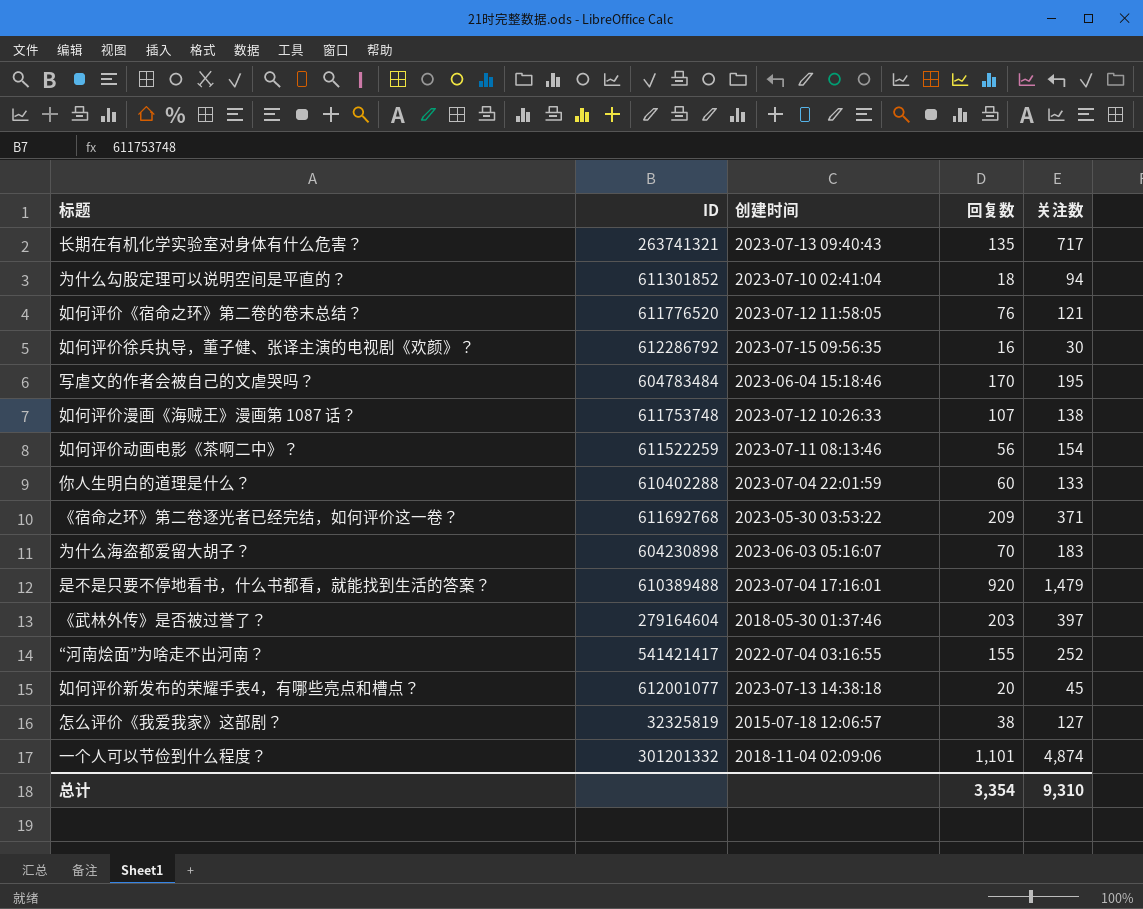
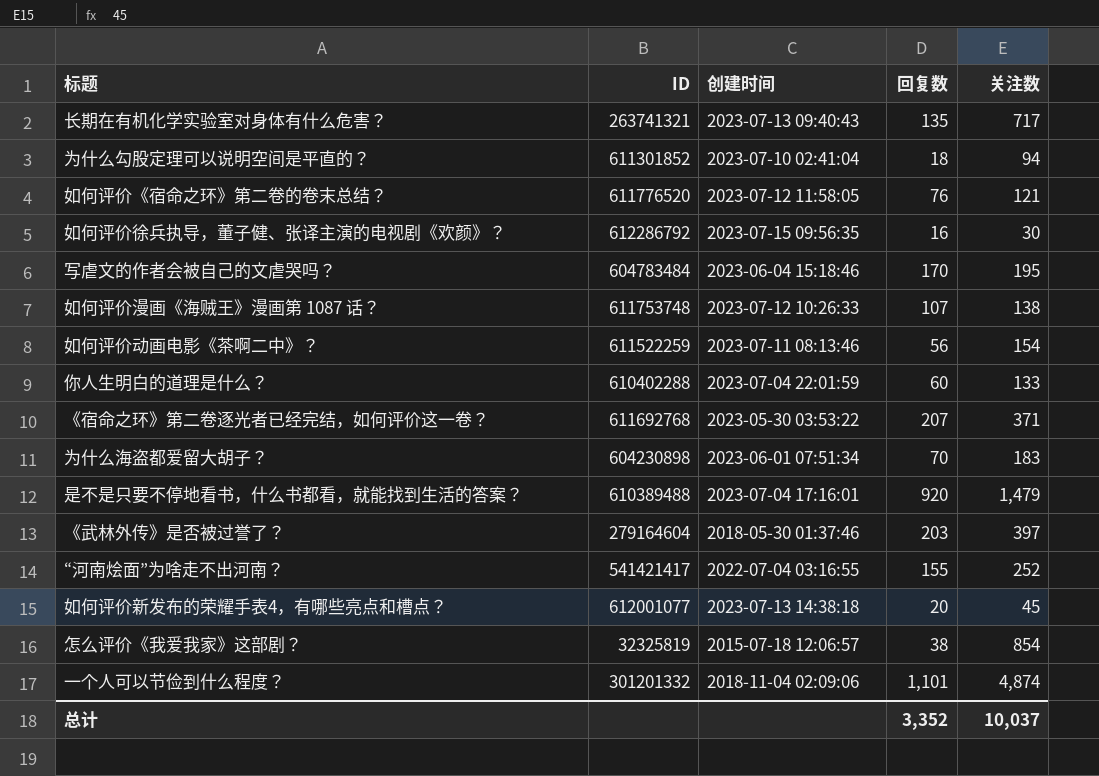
《宿命之环》第二卷逐光者已经完结，如何评价这一卷？ | 回复数: 209 -> 207
为什么海盗都爱留大胡子？ | 创建时间: 2023-06-03 05:16:07 -> 2023-06-01 07:51:34
怎么评价《我爱我家》这部剧？ | 关注数: 127 -> 854
总计 | 回复数: 3,354 -> 3,352
总计 | 关注数: 9,310 -> 10,037

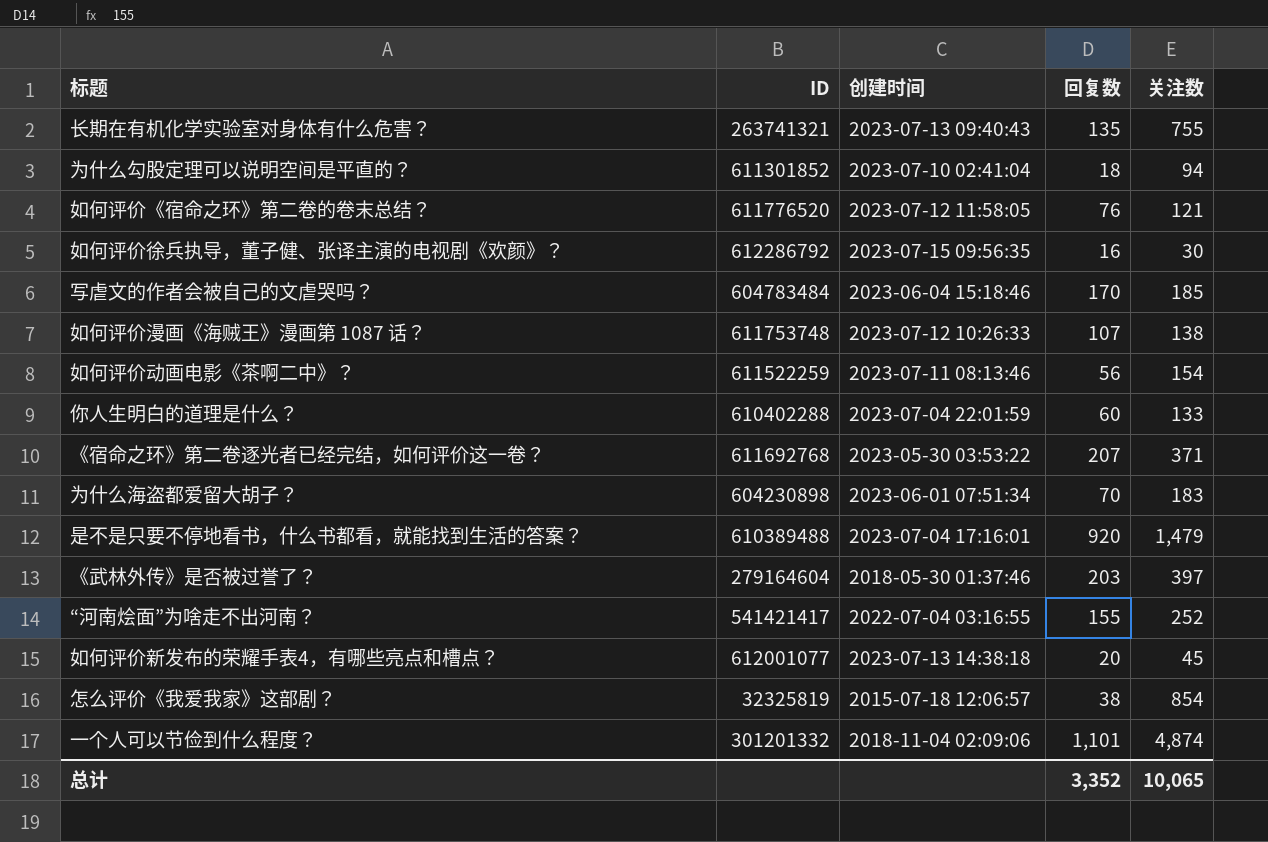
长期在有机化学实验室对身体有什么危害？ | 关注数: 717 -> 755
写虐文的作者会被自己的文虐哭吗？ | 关注数: 195 -> 185
总计 | 关注数: 10,037 -> 10,065

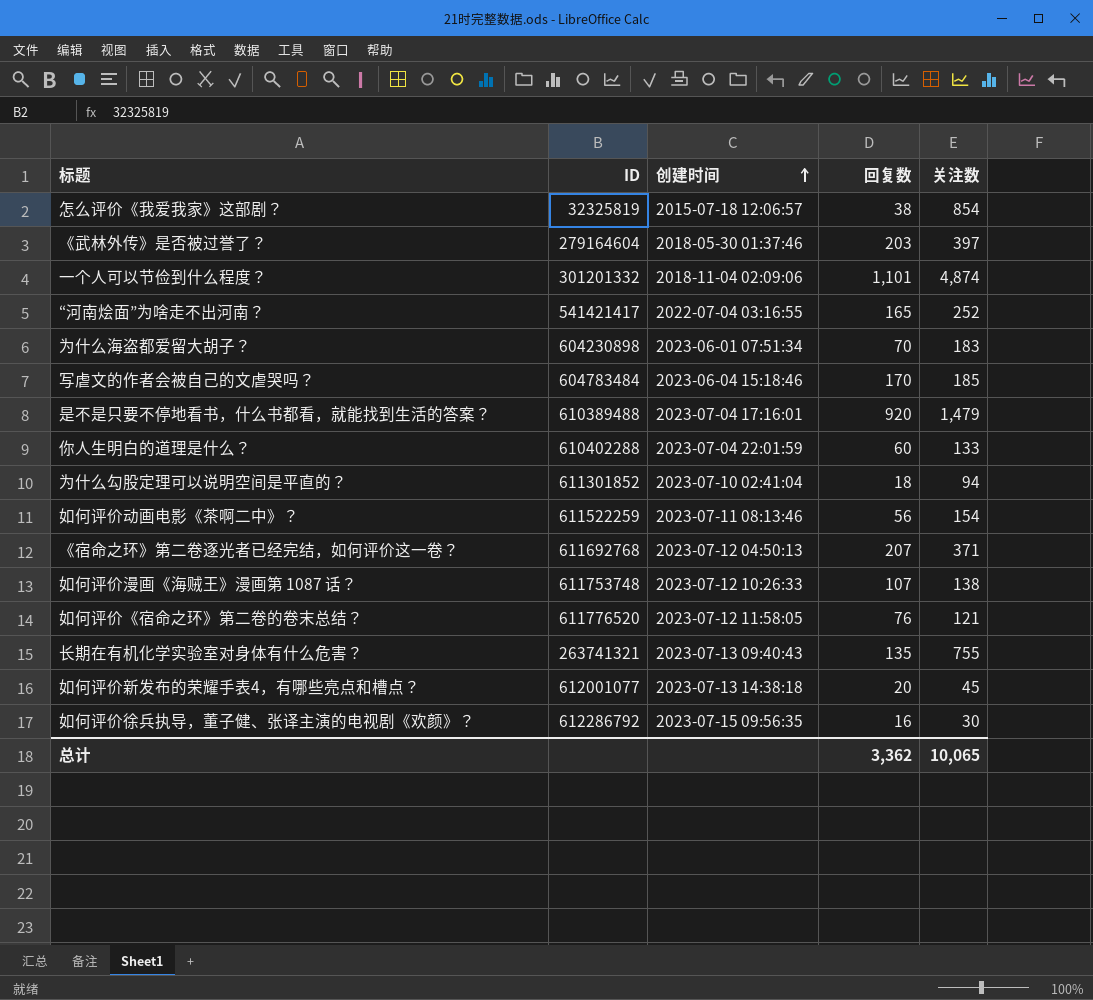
row order: none -> 创建时间 ascending
“河南烩面”为啥走不出河南？ | 回复数: 155 -> 165
《宿命之环》第二卷逐光者已经完结，如何评价这一卷？ | 创建时间: 2023-05-30 03:53:22 -> 2023-07-12 04:50:13
总计 | 回复数: 3,352 -> 3,362

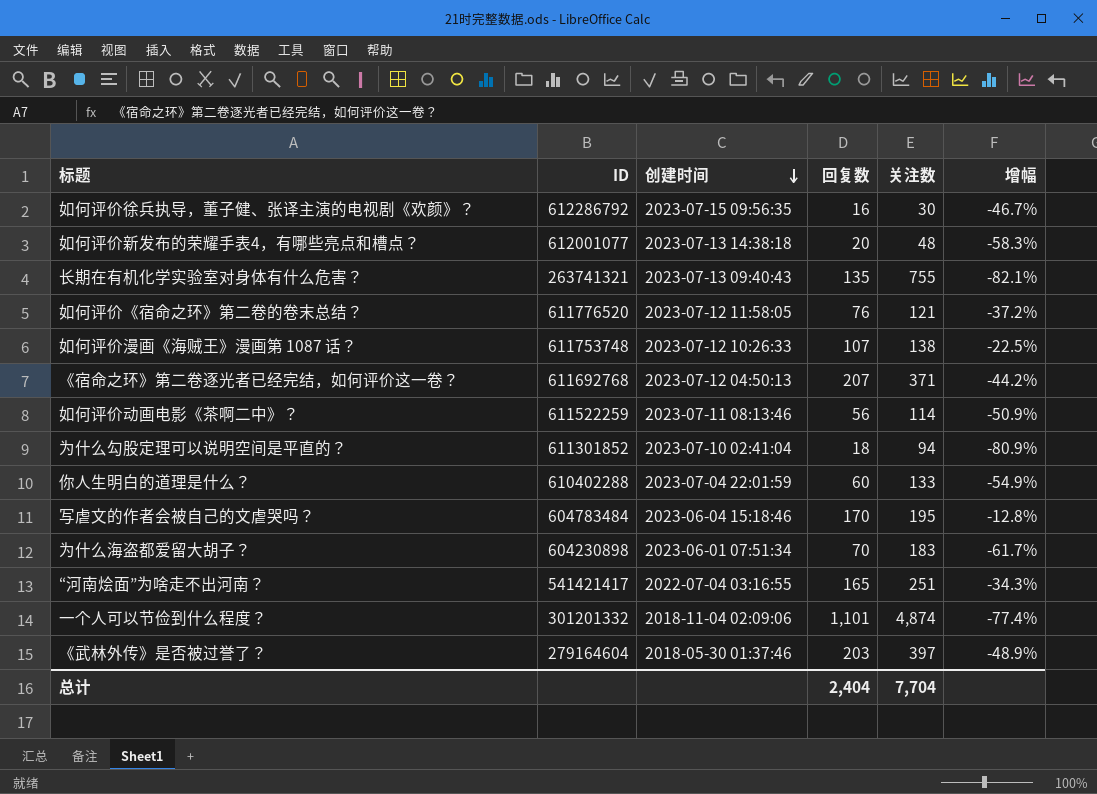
row order: 创建时间 ascending -> 创建时间 descending
column 增幅 | formula: none -> ([回复数] - [关注数]) / [关注数]
row 怎么评价《我爱我家》这部剧？: 32325819 | 2015-07-18 12:06:57 | 38 | 854 -> none
row 是不是只要不停地看书，什么书都看，就能找到生活的答案？: 610389488 | 2023-07-04 17:16:01 | 920 | 1,479 -> none
如何评价新发布的荣耀手表4，有哪些亮点和槽点？ | 关注数: 45 -> 48
如何评价动画电影《茶啊二中》？ | 关注数: 154 -> 114
写虐文的作者会被自己的文虐哭吗？ | 关注数: 185 -> 195
“河南烩面”为啥走不出河南？ | 关注数: 252 -> 251
总计 | 回复数: 3,362 -> 2,404
总计 | 关注数: 10,065 -> 7,704

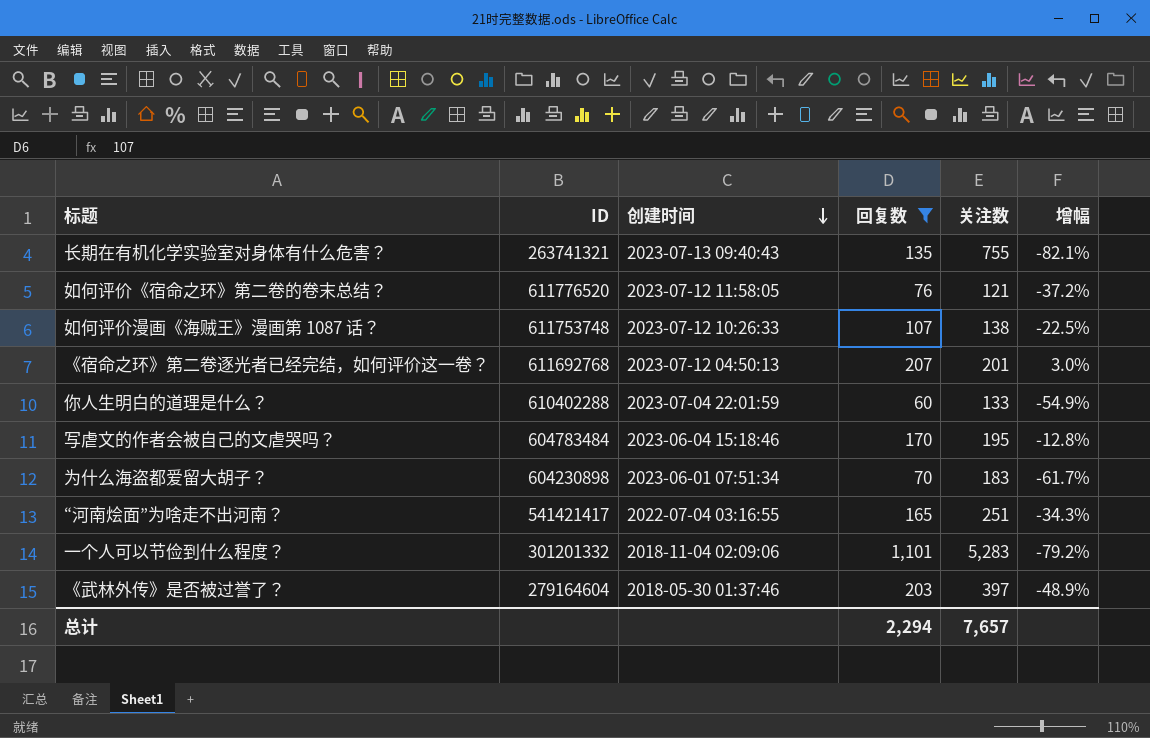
filter: none -> 回复数 >= 60
《宿命之环》第二卷逐光者已经完结，如何评价这一卷？ | 关注数: 371 -> 201
《宿命之环》第二卷逐光者已经完结，如何评价这一卷？ | 增幅: -44.2% -> 3.0%
一个人可以节俭到什么程度？ | 关注数: 4,874 -> 5,283
一个人可以节俭到什么程度？ | 增幅: -77.4% -> -79.2%
总计 | 回复数: 2,404 -> 2,294
总计 | 关注数: 7,704 -> 7,657

